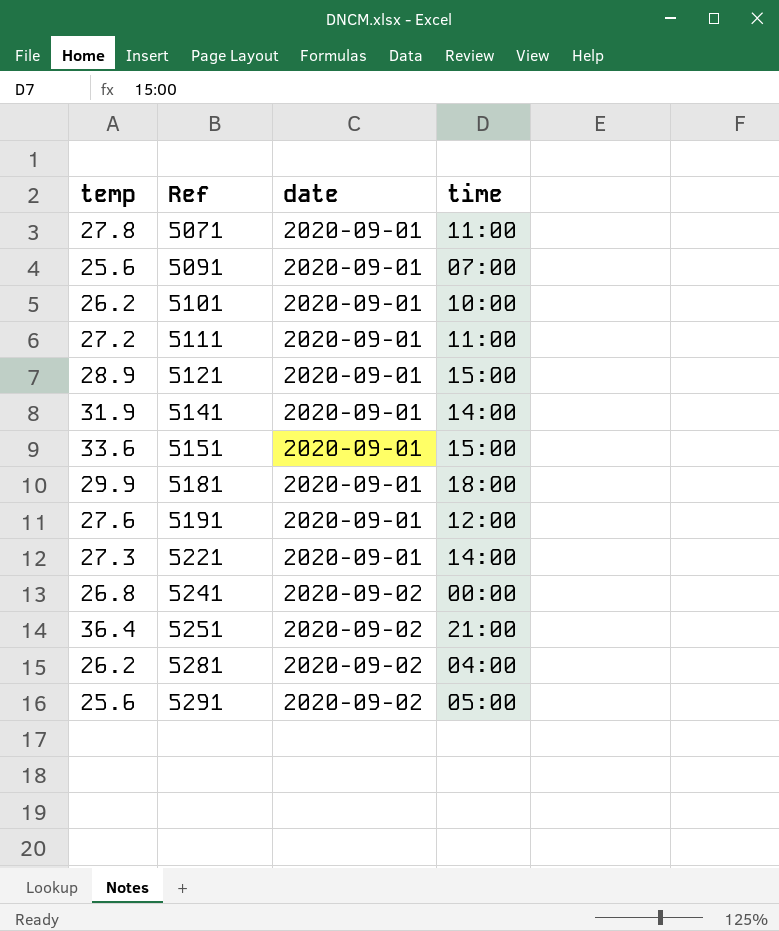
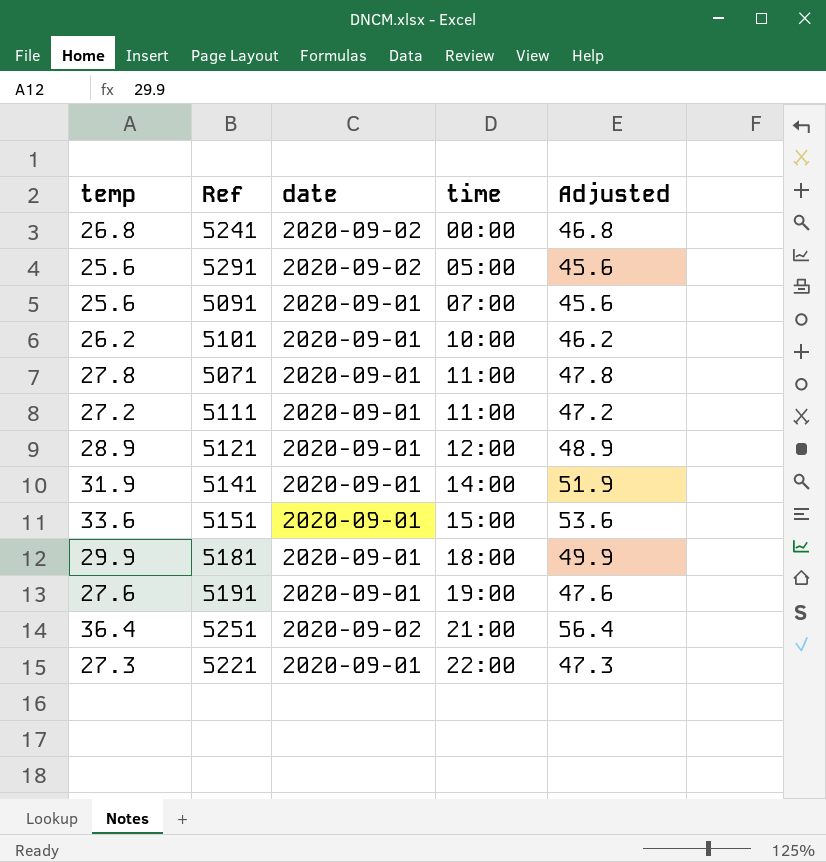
row order: Ref ascending -> time ascending
column Adjusted | formula: none -> [temp] + 20
row 5281: 26.2 | 2020-09-02 | 04:00 -> none
5121 | time: 15:00 -> 12:00
5191 | time: 12:00 -> 19:00
5221 | time: 14:00 -> 22:00

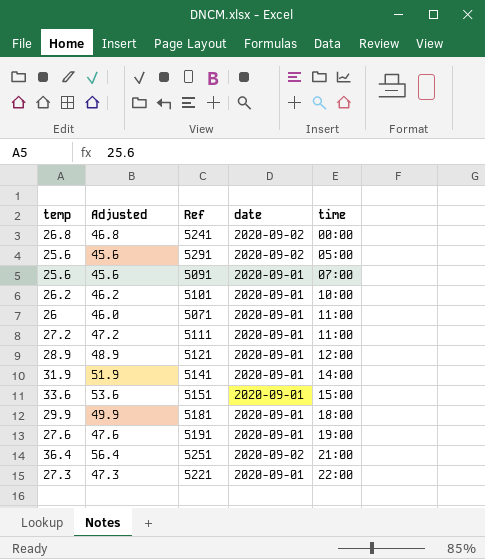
column Adjusted | position: 5 -> 2
5071 | temp: 27.8 -> 26
5071 | Adjusted: 47.8 -> 46.0

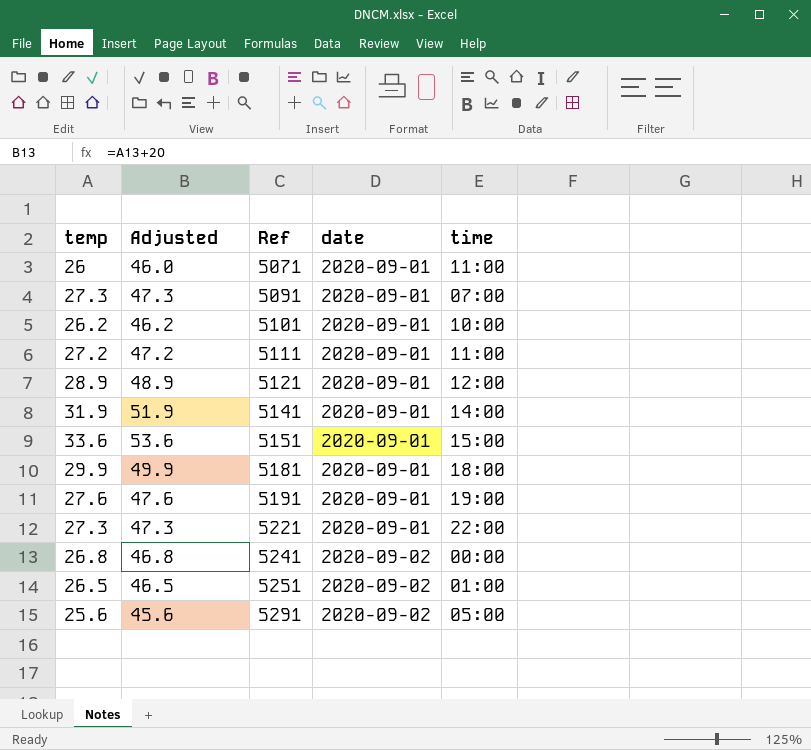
row order: time ascending -> Ref ascending
5091 | temp: 25.6 -> 27.3
5091 | Adjusted: 45.6 -> 47.3
5251 | temp: 36.4 -> 26.5
5251 | Adjusted: 56.4 -> 46.5
5251 | time: 21:00 -> 01:00

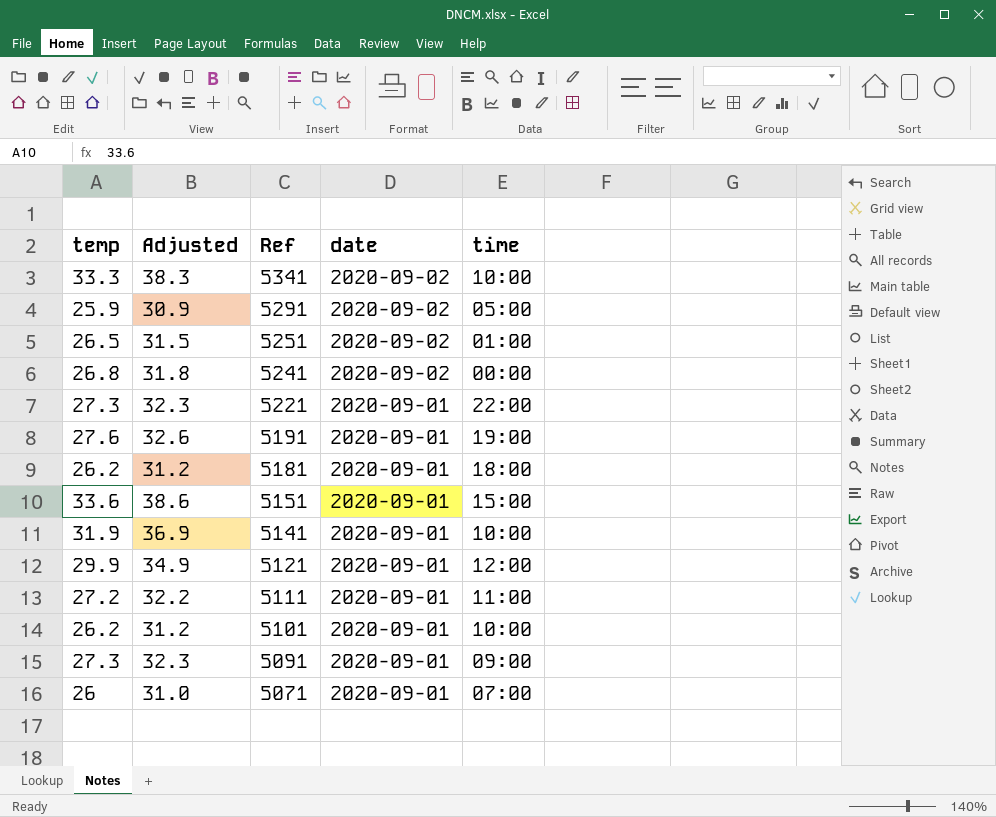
row order: Ref ascending -> Ref descending
column Adjusted | formula: [temp] + 20 -> [temp] + 5
row 5341: none -> 33.3 | 38.3 | 2020-09-02 | 10:00
5291 | temp: 25.6 -> 25.9
5181 | temp: 29.9 -> 26.2
5141 | time: 14:00 -> 10:00
5121 | temp: 28.9 -> 29.9
5091 | time: 07:00 -> 09:00
5071 | time: 11:00 -> 07:00

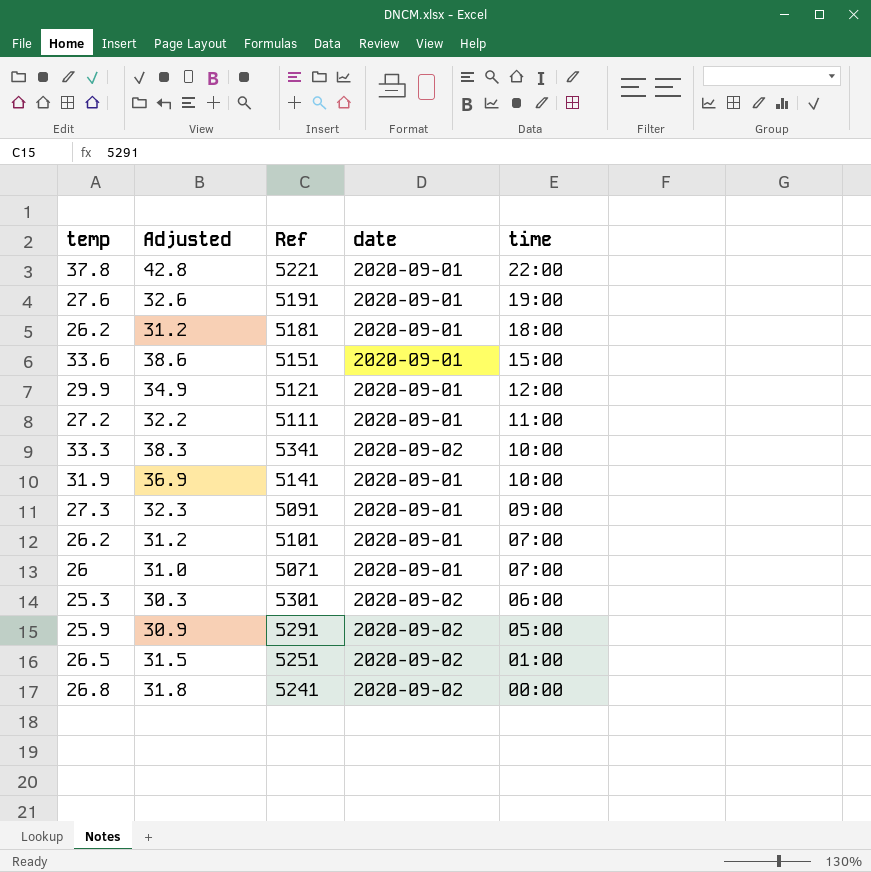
row order: Ref descending -> time descending
5221 | temp: 27.3 -> 37.8
5221 | Adjusted: 32.3 -> 42.8
5101 | time: 10:00 -> 07:00
row 5301: none -> 25.3 | 30.3 | 2020-09-02 | 06:00

